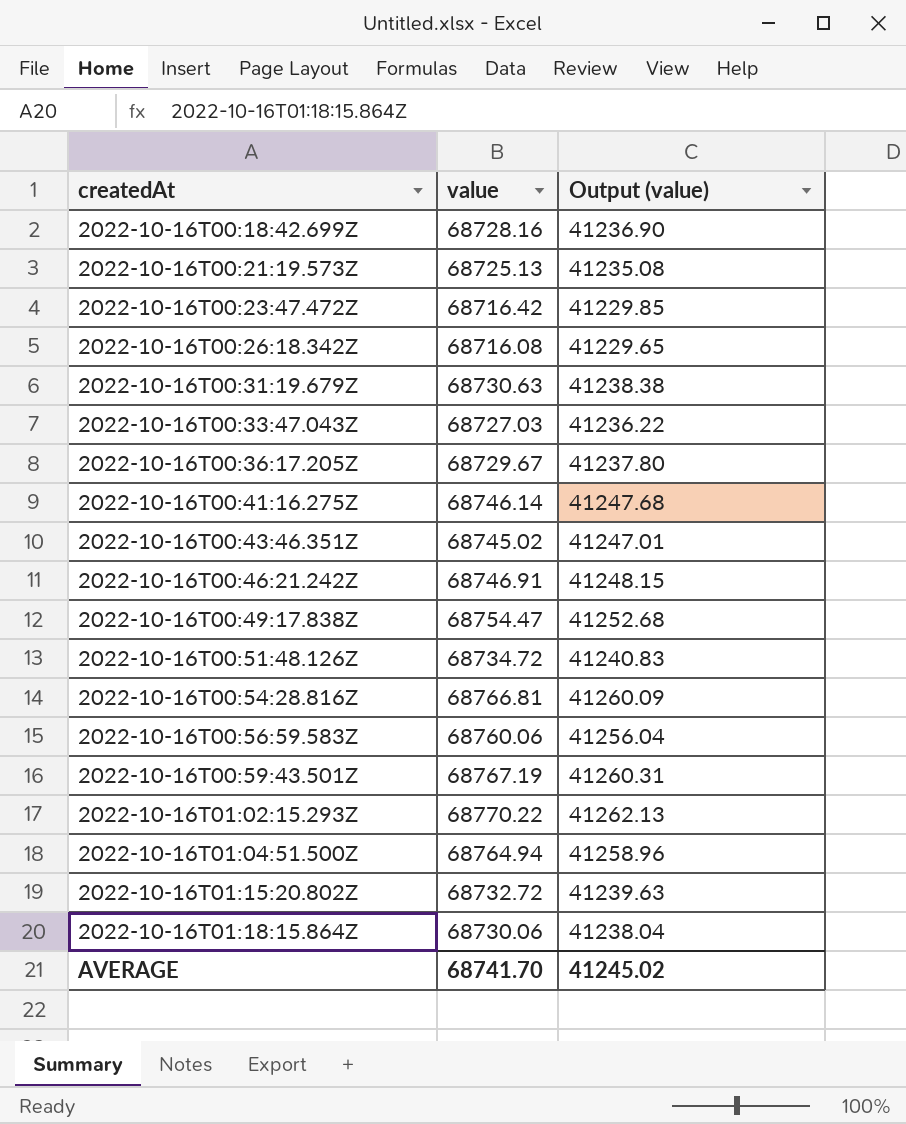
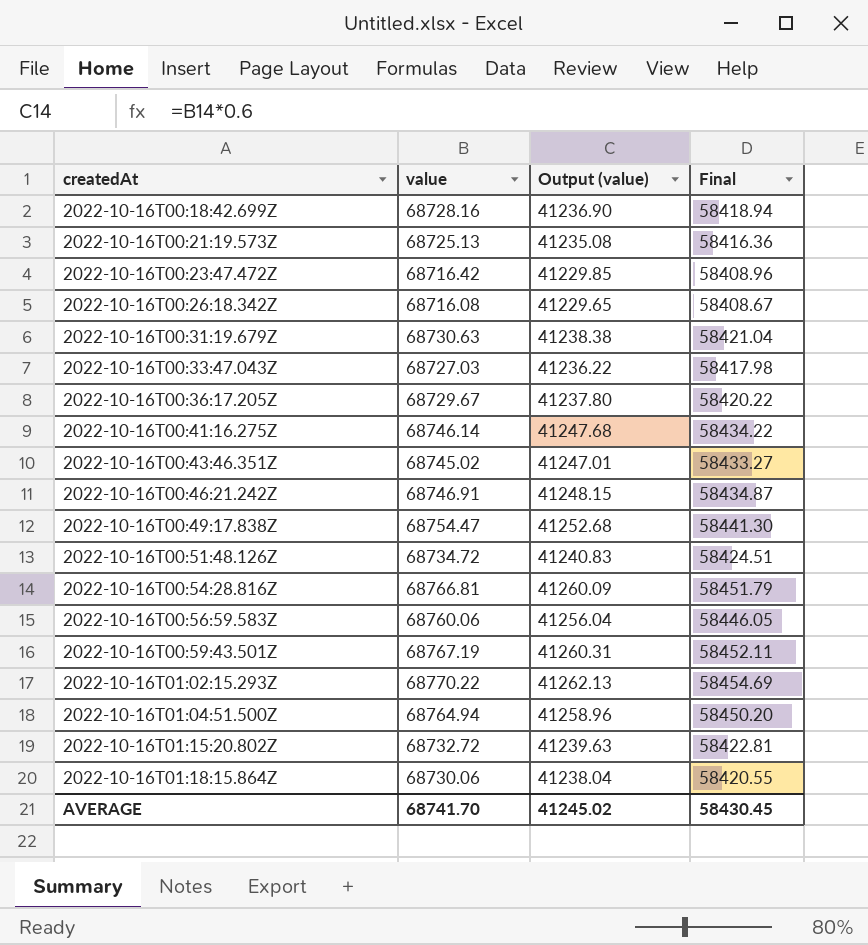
column Final | formula: none -> [value] * 0.85

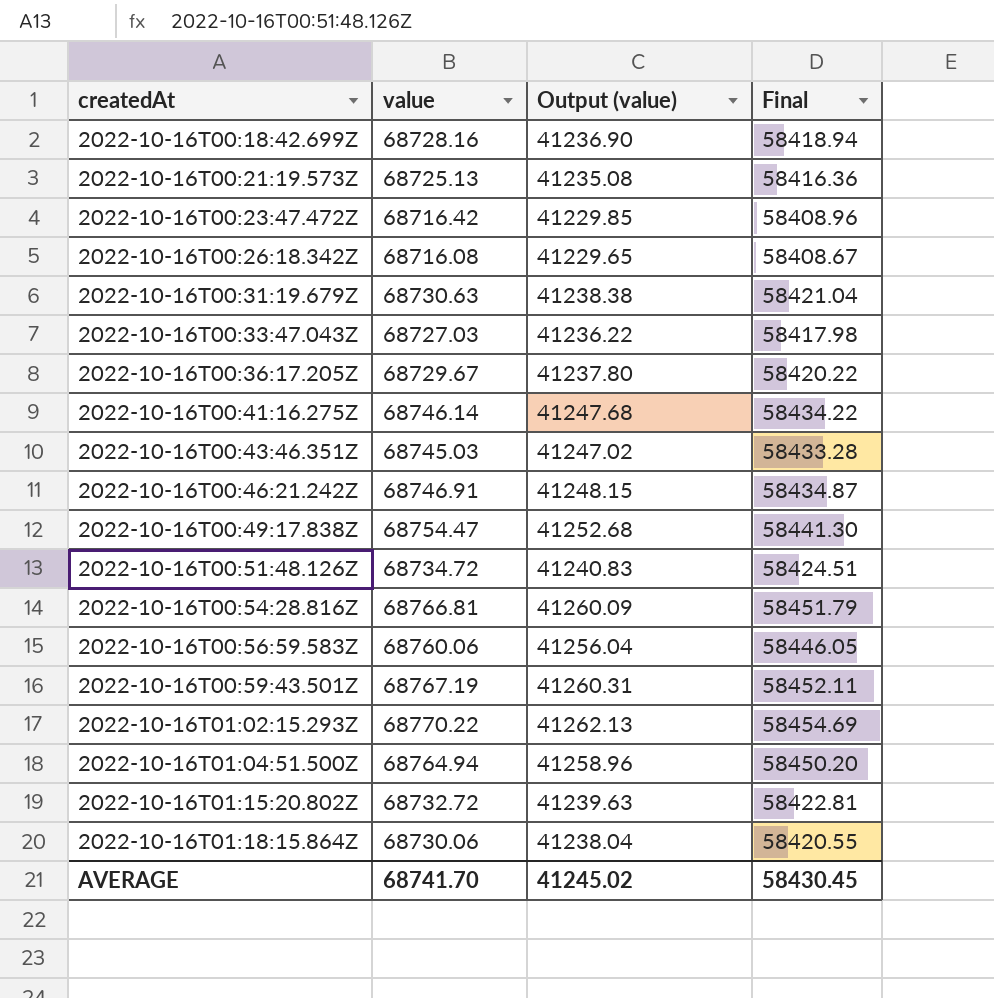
2022-10-16T00:43:46.351Z | value: 68745.02 -> 68745.03
2022-10-16T00:43:46.351Z | Output (value): 41247.01 -> 41247.02
2022-10-16T00:43:46.351Z | Final: 58433.27 -> 58433.28

